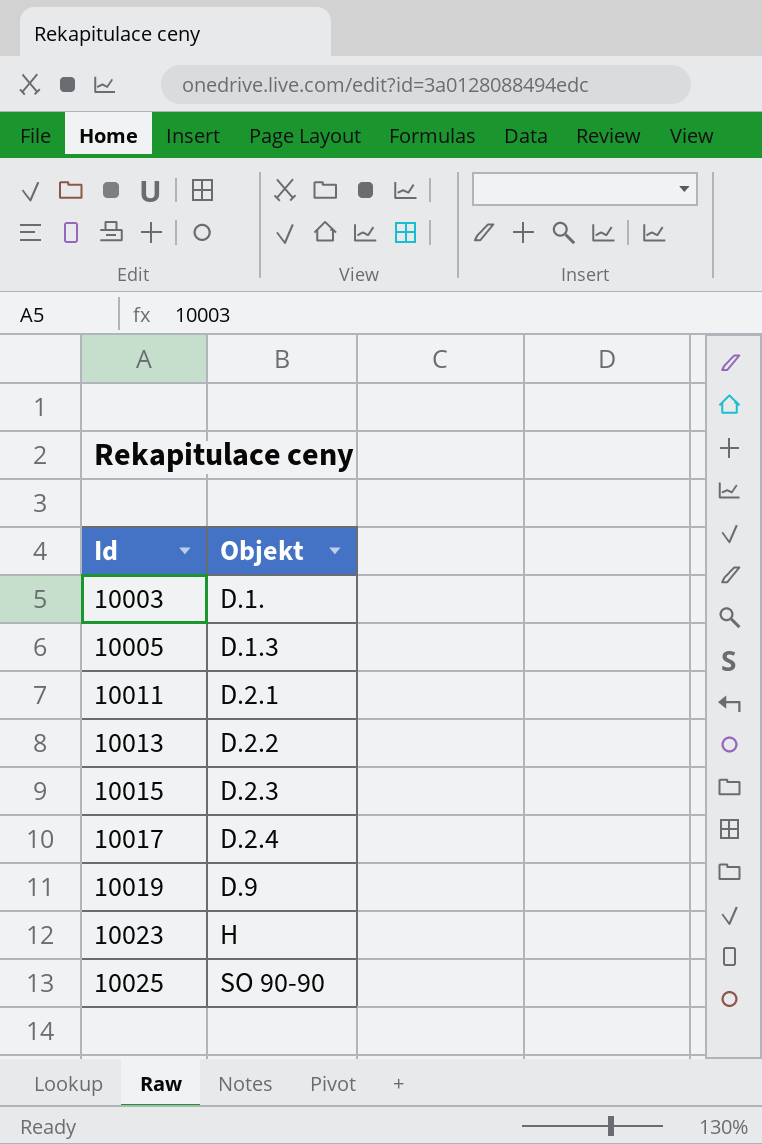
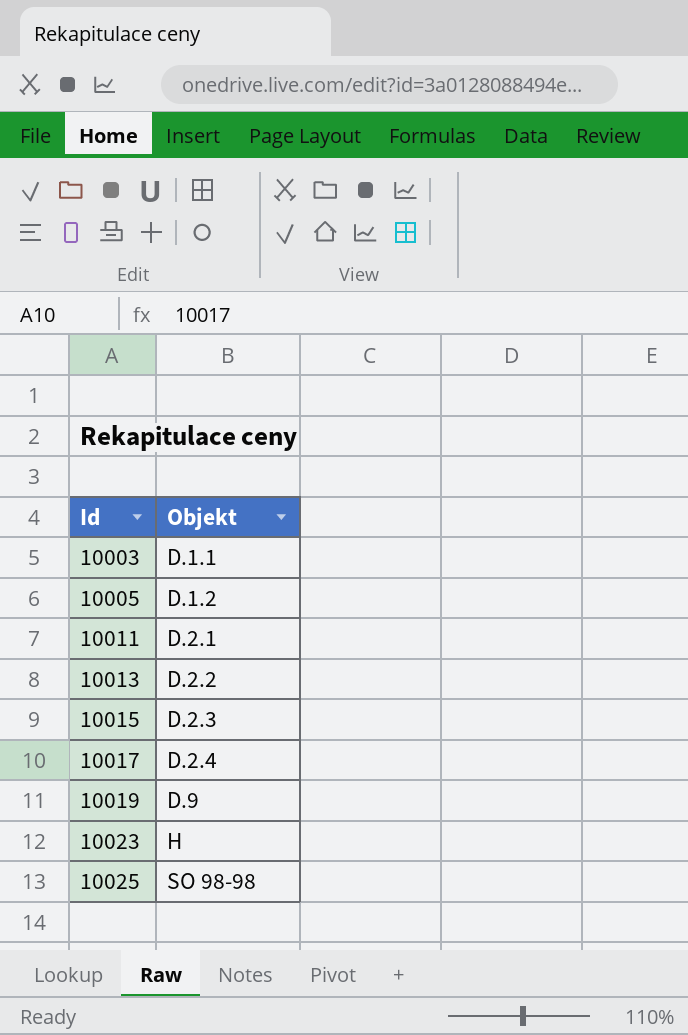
10003 | Objekt: D.1. -> D.1.1
10005 | Objekt: D.1.3 -> D.1.2
10025 | Objekt: SO 90-90 -> SO 98-98

